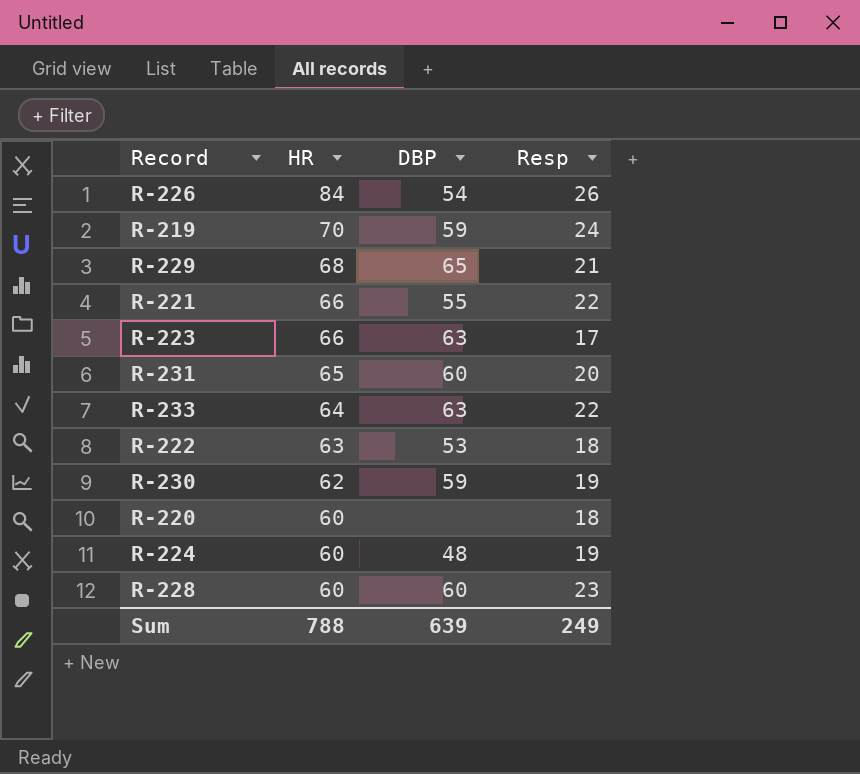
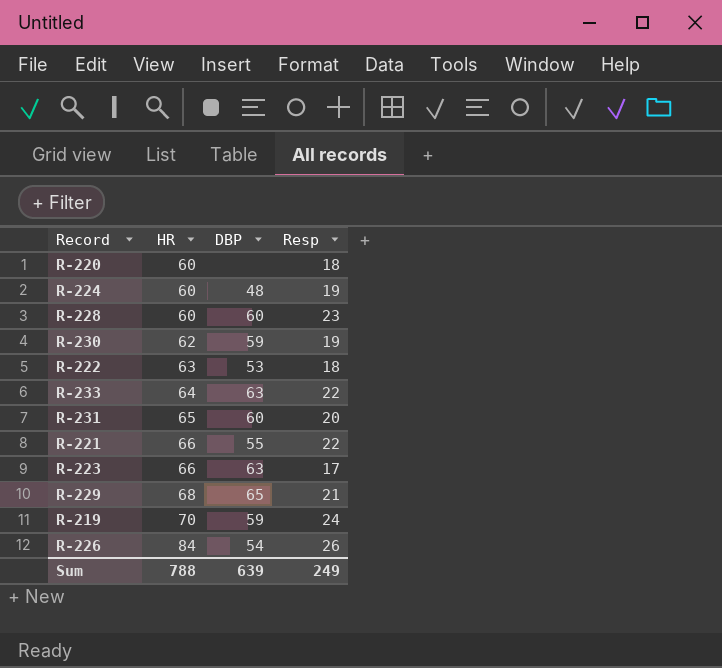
row order: HR descending -> HR ascending

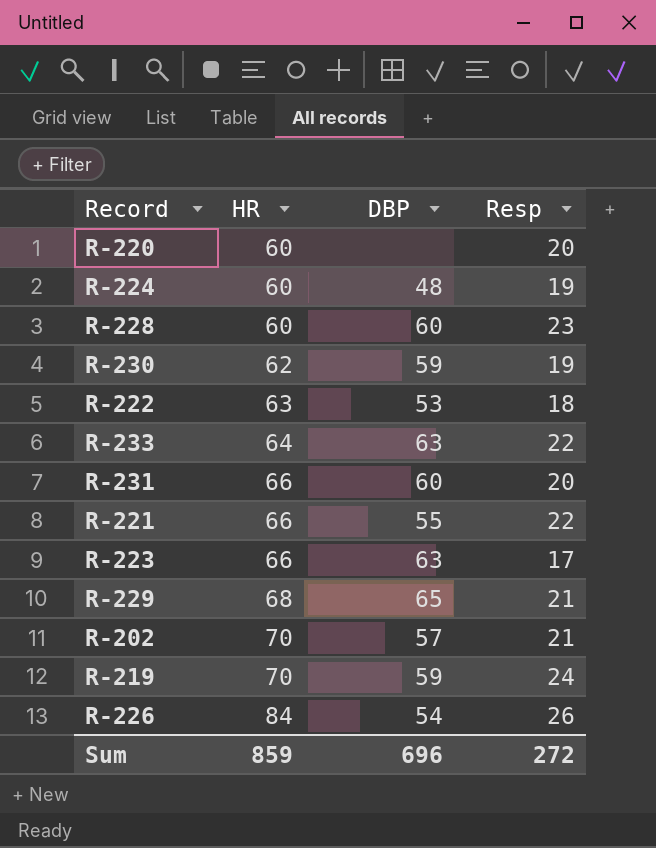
R-220 | Resp: 18 -> 20
R-231 | HR: 65 -> 66
row R-202: none -> 70 | 57 | 21
Sum | HR: 788 -> 859
Sum | DBP: 639 -> 696
Sum | Resp: 249 -> 272

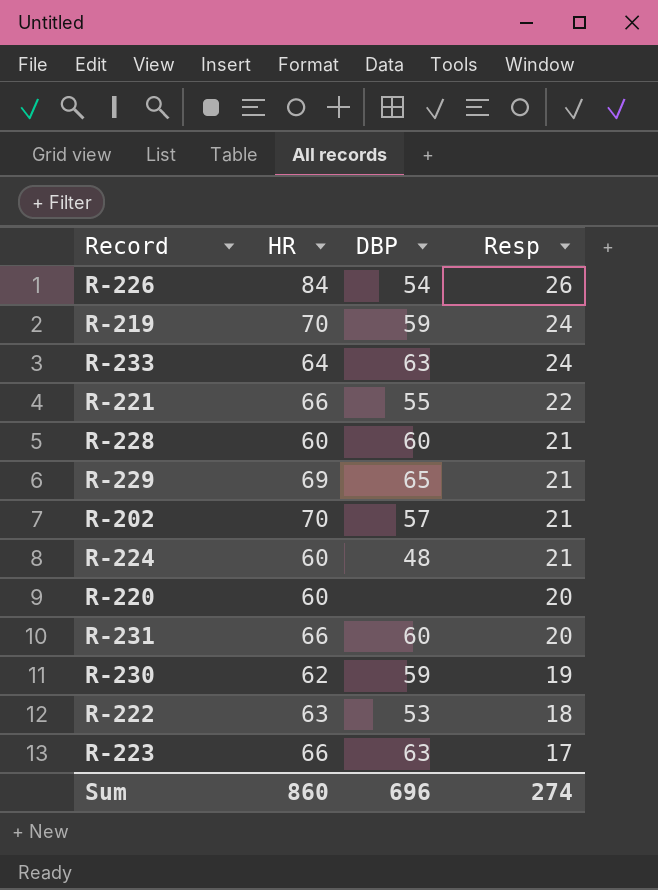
row order: HR ascending -> Resp descending
R-233 | Resp: 22 -> 24
R-228 | Resp: 23 -> 21
R-229 | HR: 68 -> 69
R-224 | Resp: 19 -> 21
Sum | HR: 859 -> 860
Sum | Resp: 272 -> 274

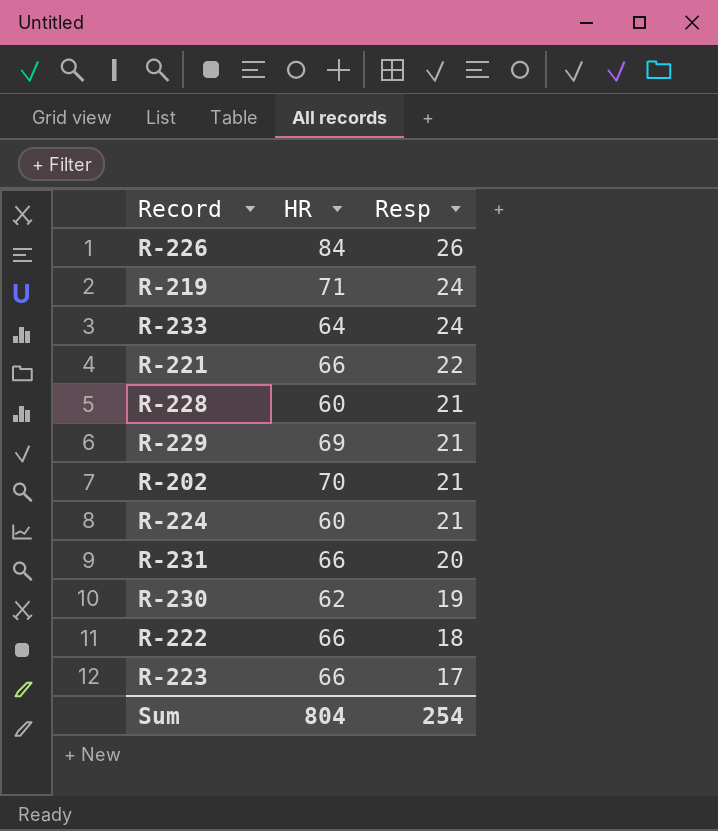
column DBP | position: 3 -> none
row R-220: 60 | none | 20 -> none
R-219 | HR: 70 -> 71
R-222 | HR: 63 -> 66
Sum | HR: 860 -> 804
Sum | Resp: 274 -> 254

